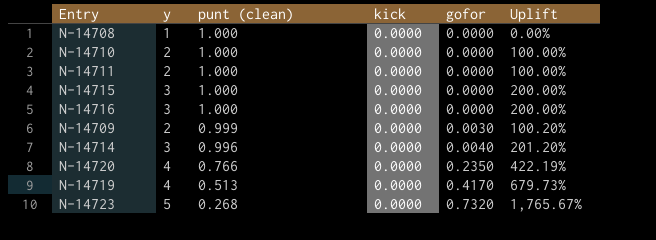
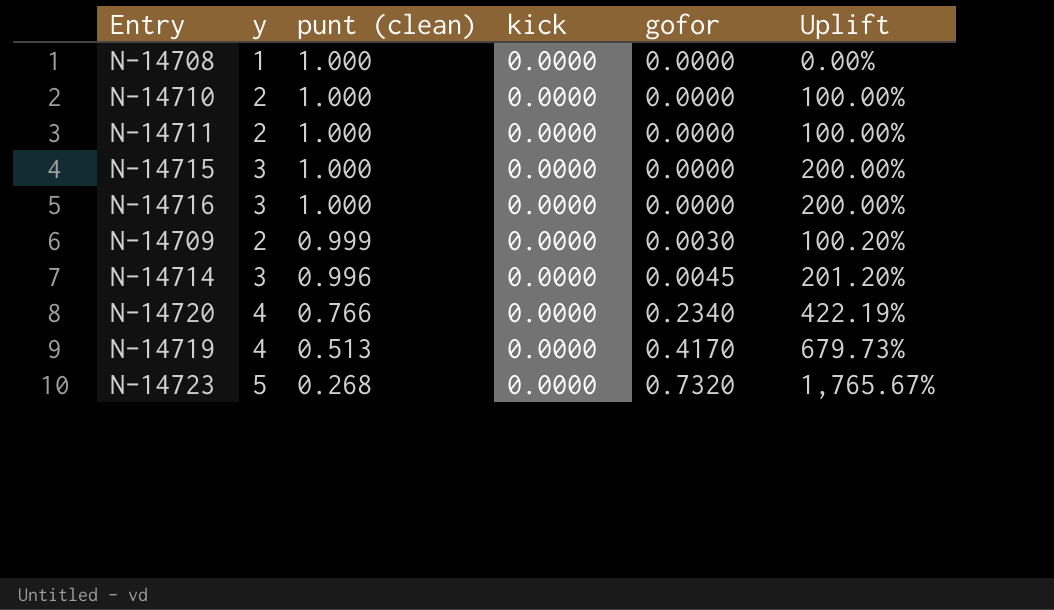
N-14714 | gofor: 0.0040 -> 0.0045
N-14720 | gofor: 0.2350 -> 0.2340

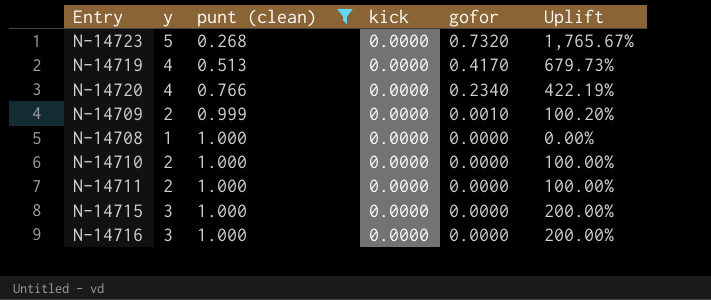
filter: none -> punt (clean) != 0.996
row order: punt (clean) descending -> punt (clean) ascending
N-14709 | gofor: 0.0030 -> 0.0010

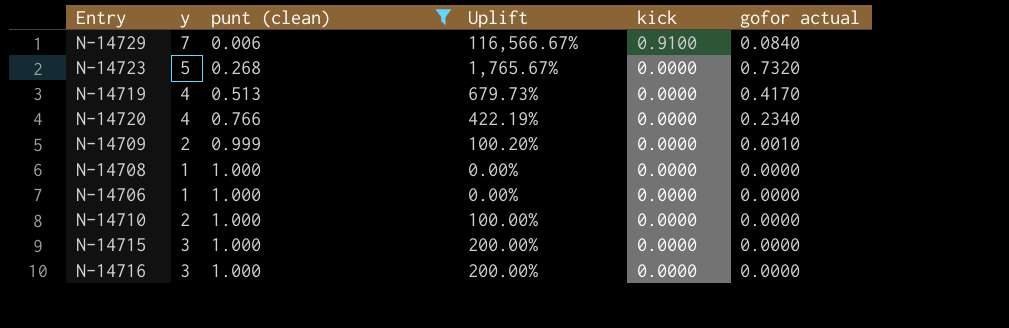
column Uplift | position: 6 -> 4
column name: gofor -> gofor actual
row N-14711: 2 | 1.000 | 0.0000 | 0.0000 | 100.00% -> none
row N-14729: none -> 7 | 0.006 | 116,566.67% | 0.9100 | 0.0840
row N-14706: none -> 1 | 1.000 | 0.00% | 0.0000 | 0.0000

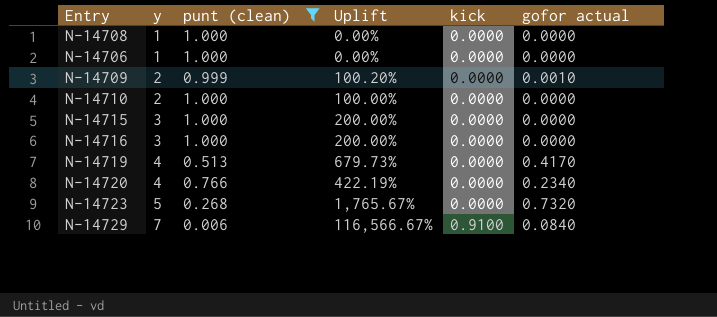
row order: punt (clean) ascending -> y ascending

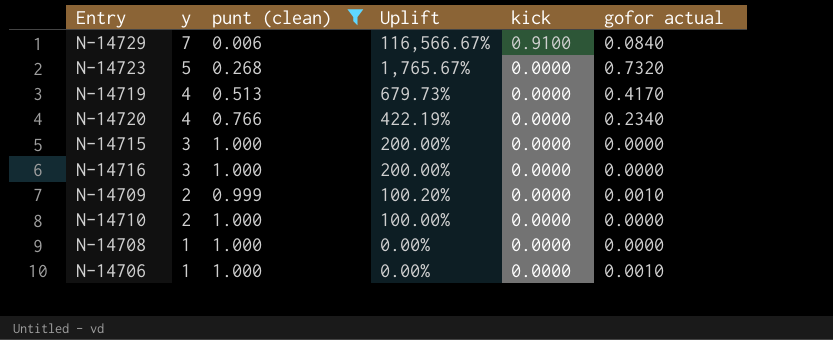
row order: y ascending -> y descending
N-14706 | gofor actual: 0.0000 -> 0.0010

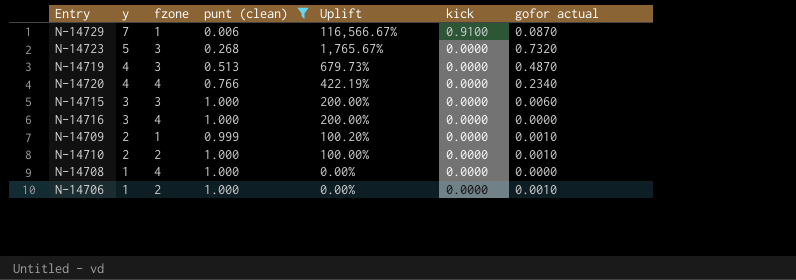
column fzone | position: none -> 3
N-14729 | gofor actual: 0.0840 -> 0.0870
N-14719 | gofor actual: 0.4170 -> 0.4870
N-14715 | gofor actual: 0.0000 -> 0.0060
N-14710 | gofor actual: 0.0000 -> 0.0010

